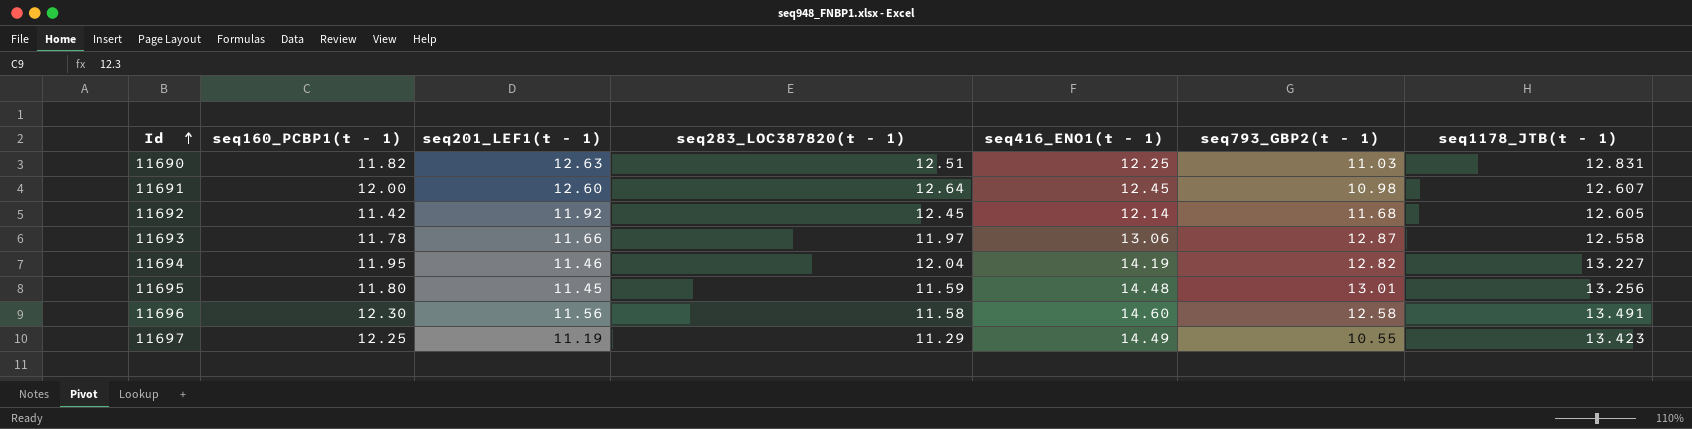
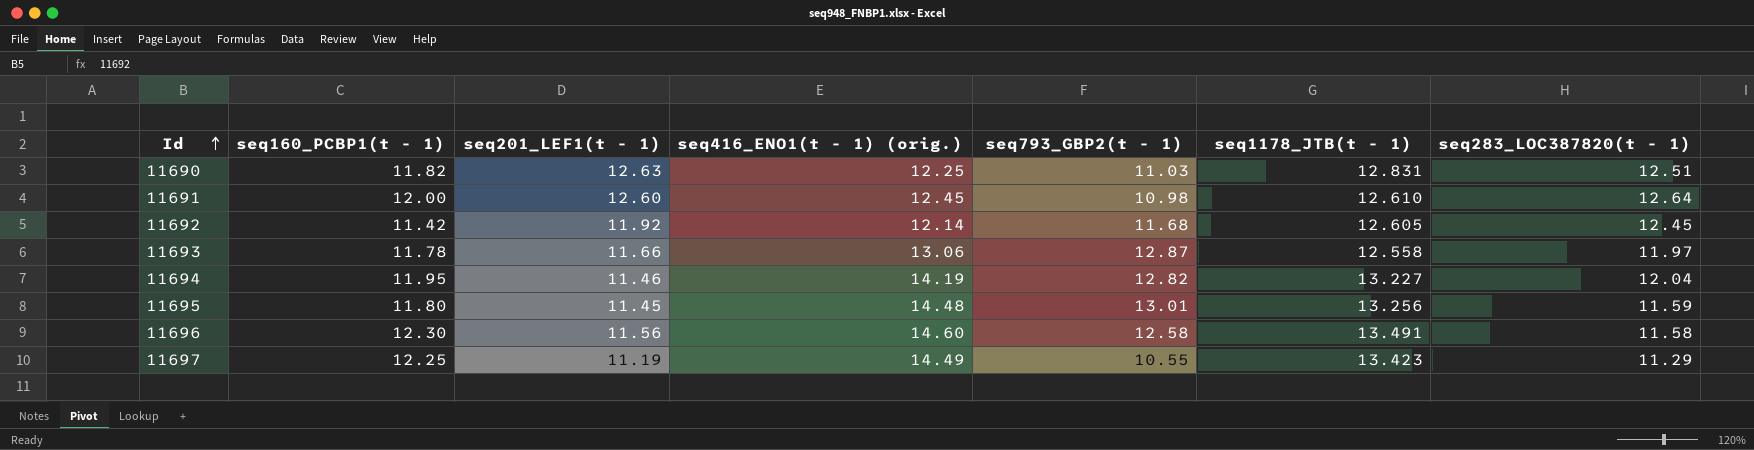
column name: seq416_ENO1(t - 1) -> seq416_ENO1(t - 1) (orig.)
column seq283_LOC387820(t - 1) | position: 4 -> 7
11691 | seq1178_JTB(t - 1): 12.607 -> 12.610

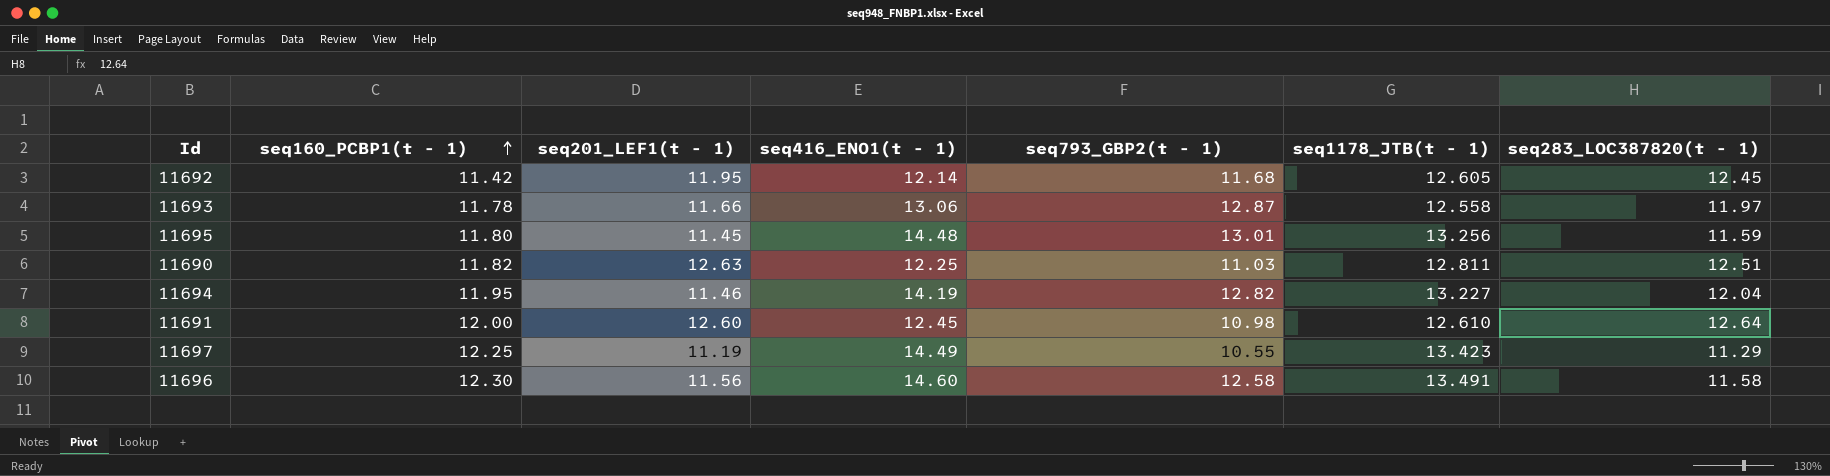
row order: Id ascending -> seq160_PCBP1(t - 1) ascending
column name: seq416_ENO1(t - 1) (orig.) -> seq416_ENO1(t - 1)
11692 | seq201_LEF1(t - 1): 11.92 -> 11.95
11690 | seq1178_JTB(t - 1): 12.831 -> 12.811

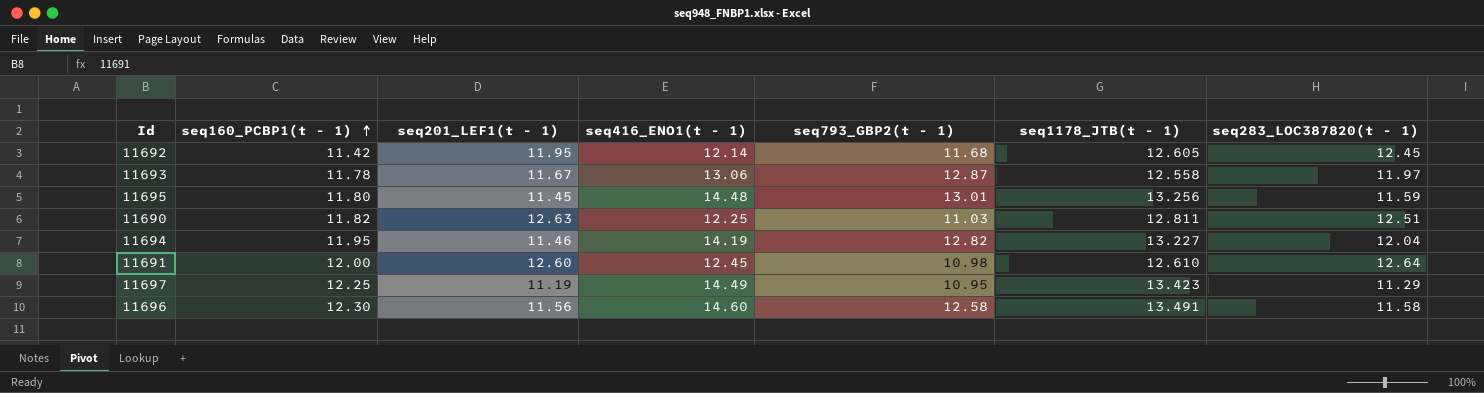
11693 | seq201_LEF1(t - 1): 11.66 -> 11.67
11697 | seq793_GBP2(t - 1): 10.55 -> 10.95

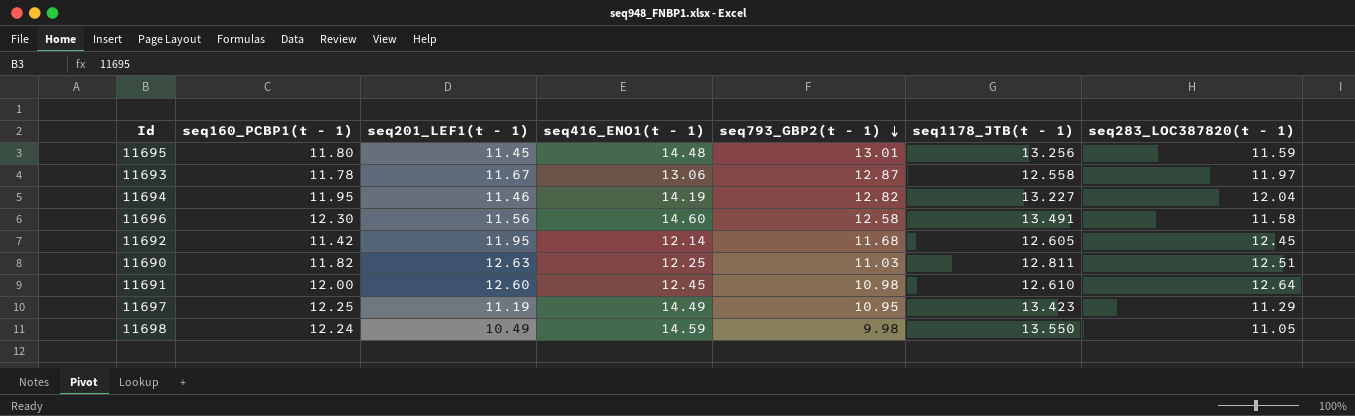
row order: seq160_PCBP1(t - 1) ascending -> seq793_GBP2(t - 1) descending
row 11698: none -> 12.24 | 10.49 | 14.59 | 9.98 | 13.550 | 11.05

